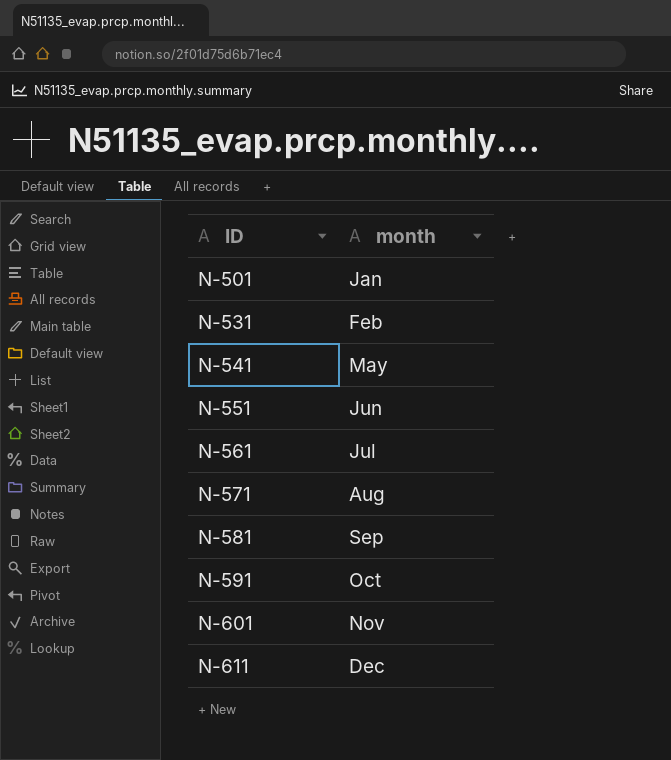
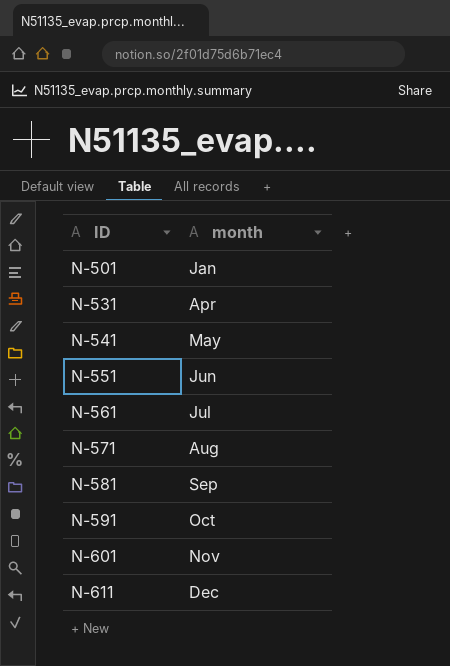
N-531 | month: Feb -> Apr

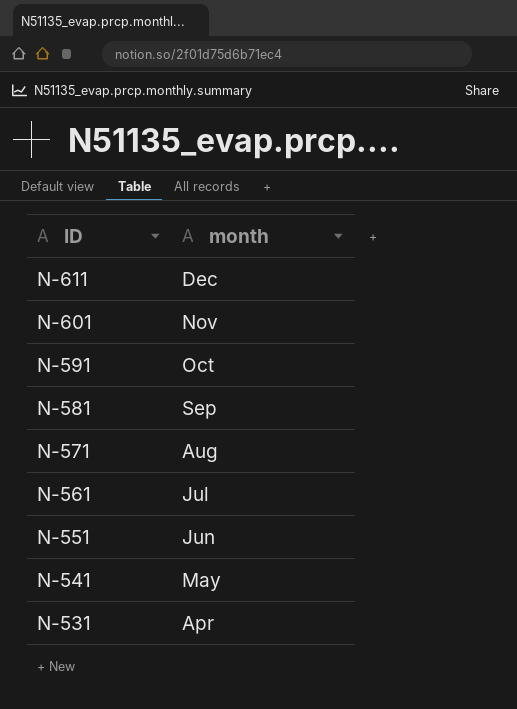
row order: ID ascending -> ID descending
row N-501: Jan -> none

